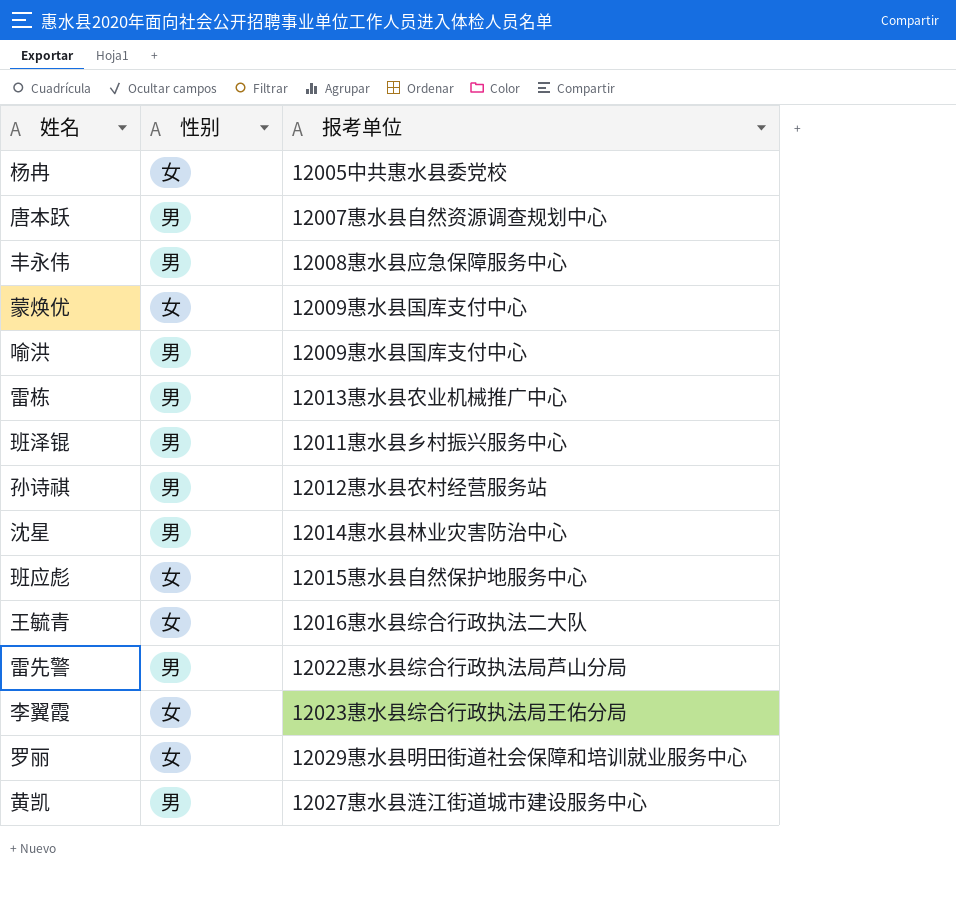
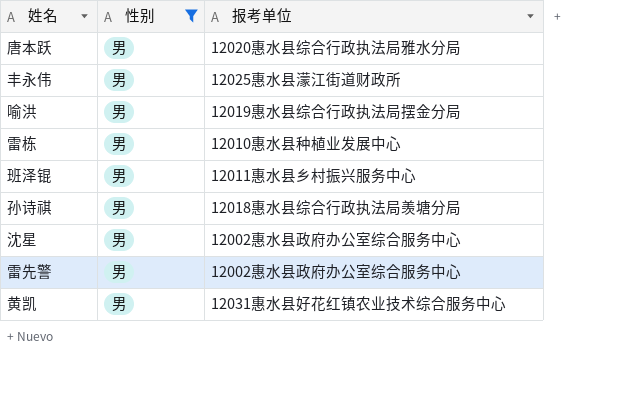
filter: none -> 性别 = 男
唐本跃 | 报考单位: 12007惠水县自然资源调查规划中心 -> 12020惠水县综合行政执法局雅水分局
丰永伟 | 报考单位: 12008惠水县应急保障服务中心 -> 12025惠水县濛江街道财政所
喻洪 | 报考单位: 12009惠水县国库支付中心 -> 12019惠水县综合行政执法局摆金分局
雷栋 | 报考单位: 12013惠水县农业机械推广中心 -> 12010惠水县种植业发展中心
孙诗祺 | 报考单位: 12012惠水县农村经营服务站 -> 12018惠水县综合行政执法局羡塘分局
沈星 | 报考单位: 12014惠水县林业灾害防治中心 -> 12002惠水县政府办公室综合服务中心
雷先警 | 报考单位: 12022惠水县综合行政执法局芦山分局 -> 12002惠水县政府办公室综合服务中心
黄凯 | 报考单位: 12027惠水县涟江街道城市建设服务中心 -> 12031惠水县好花红镇农业技术综合服务中心

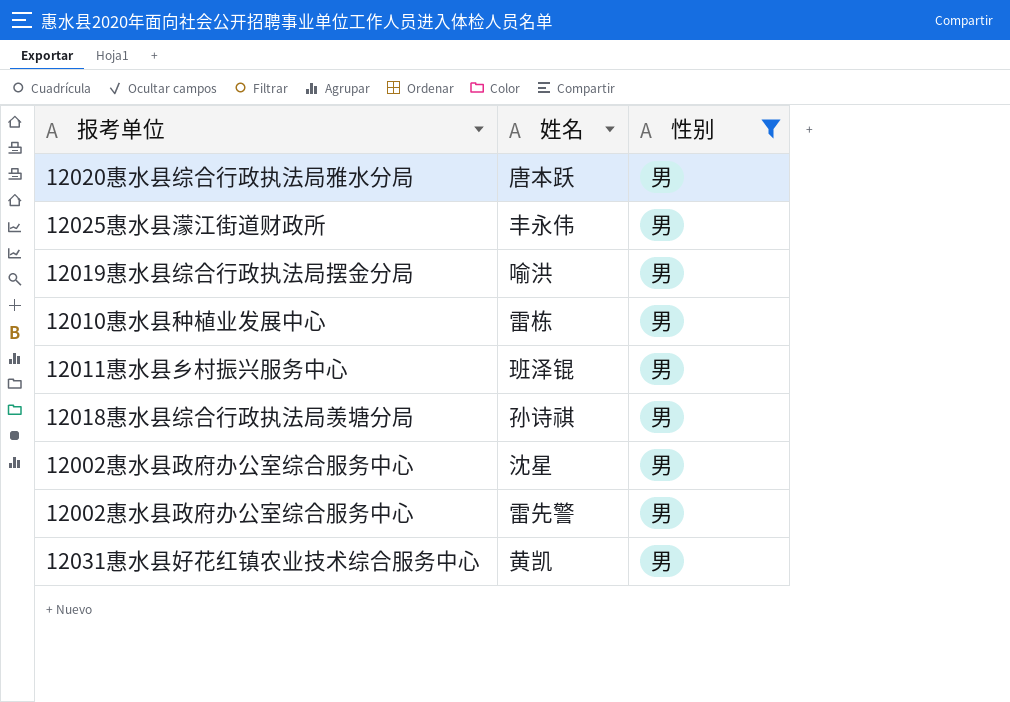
column 报考单位 | position: 3 -> 1

